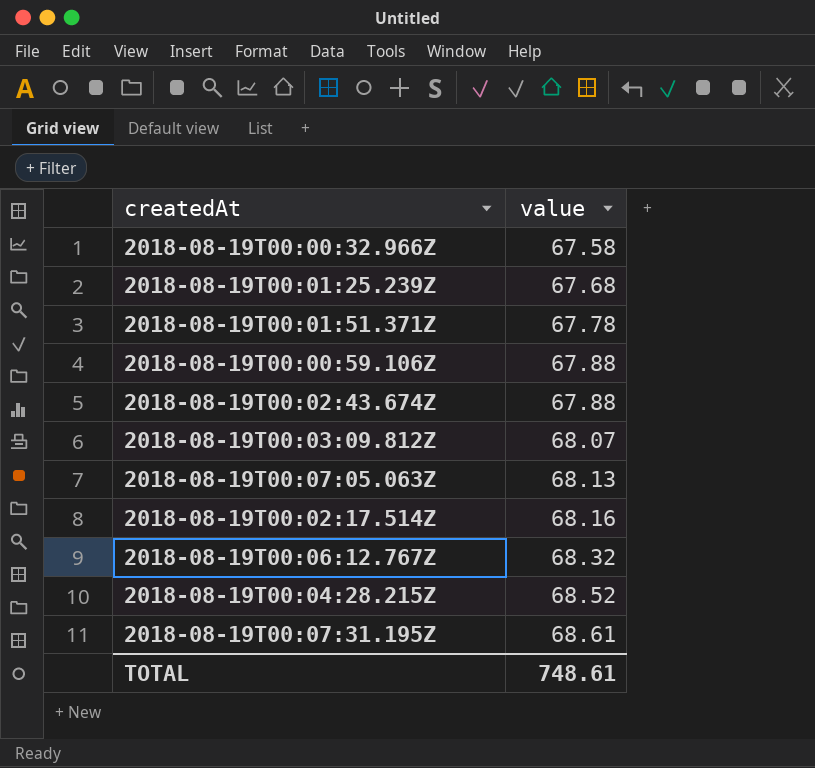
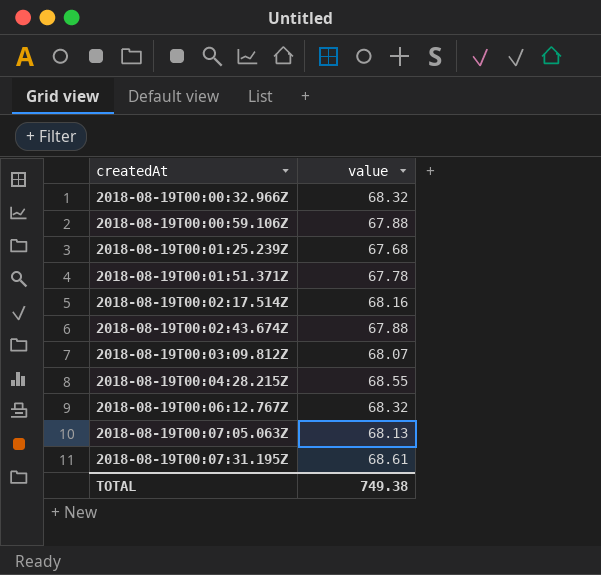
row order: value ascending -> createdAt ascending
2018-08-19T00:00:32.966Z | value: 67.58 -> 68.32
2018-08-19T00:04:28.215Z | value: 68.52 -> 68.55
TOTAL | value: 748.61 -> 749.38

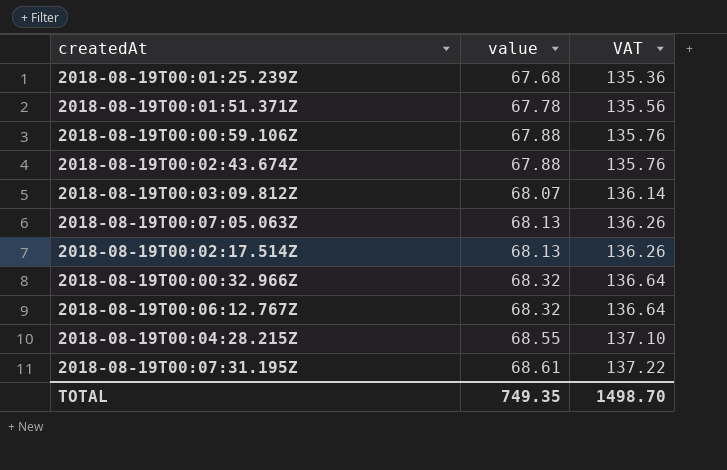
row order: createdAt ascending -> value ascending
column VAT | formula: none -> [value] * 2
2018-08-19T00:02:17.514Z | value: 68.16 -> 68.13
TOTAL | value: 749.38 -> 749.35

